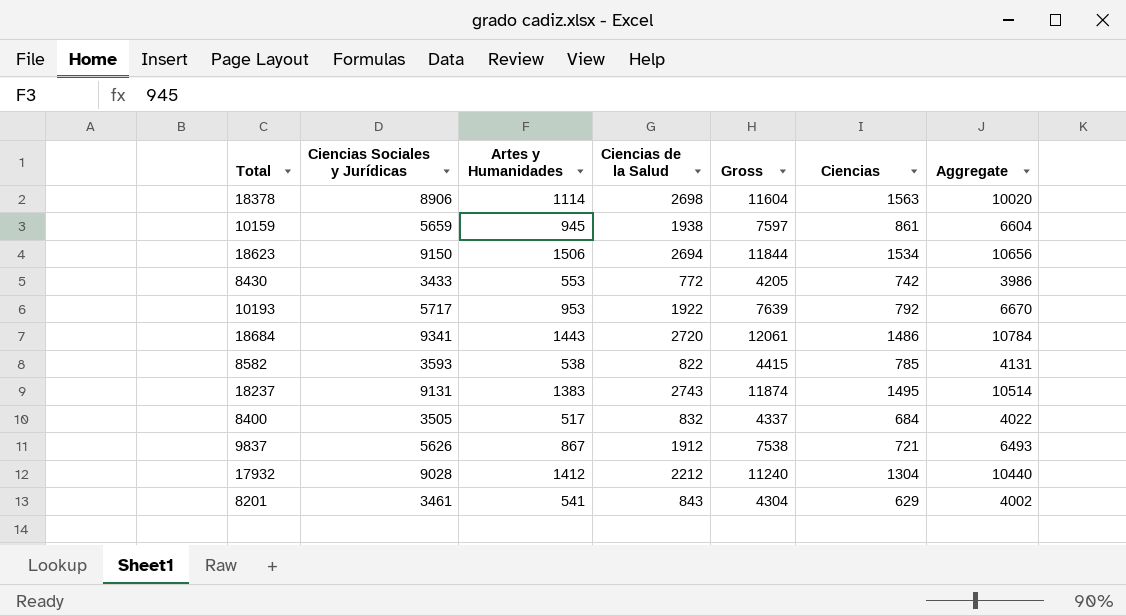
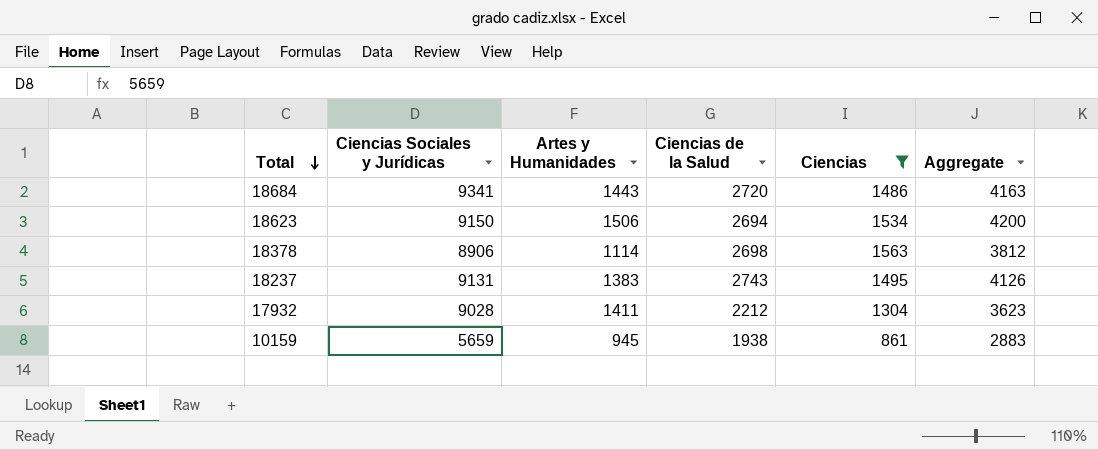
filter: none -> Ciencias >= 861
row order: none -> Total descending
column Gross | formula: [Ciencias Sociales y Jurídicas] + [Ciencias de la Salud] -> none
column Aggregate | formula: [Ciencias Sociales y Jurídicas] + [Artes y Humanidades] -> [Artes y Humanidades] + [Ciencias de la Salud]
17932 | Artes y Humanidades: 1412 -> 1411

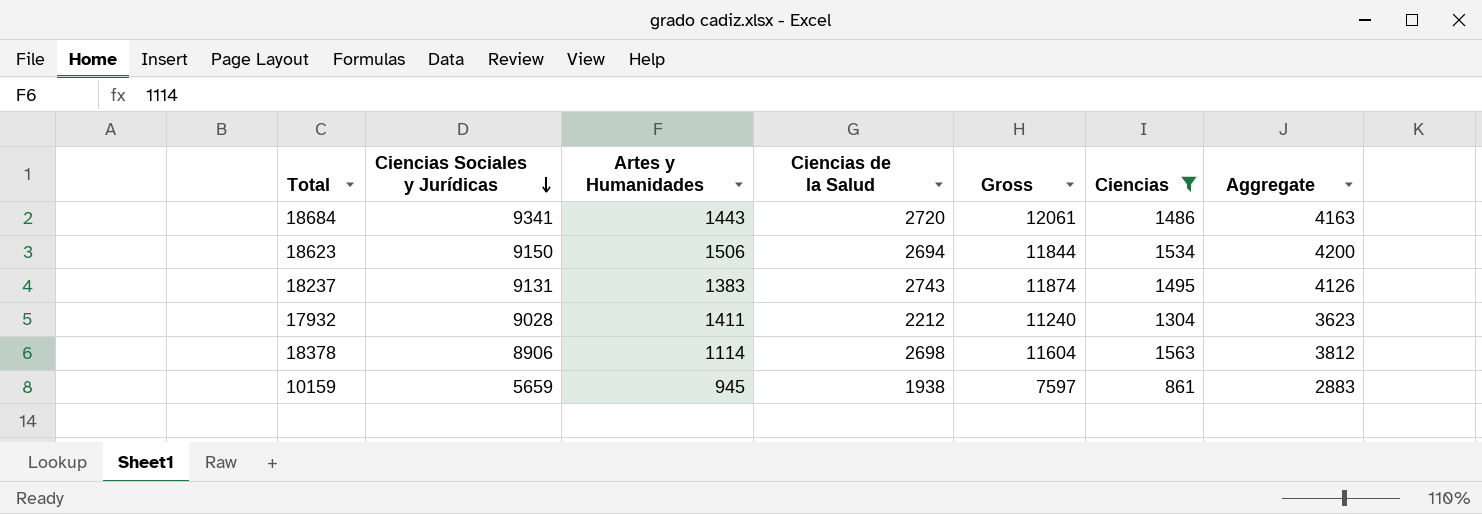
row order: Total descending -> Ciencias Sociales y Jurídicas descending
column Gross | formula: none -> [Ciencias Sociales y Jurídicas] + [Ciencias de la Salud]

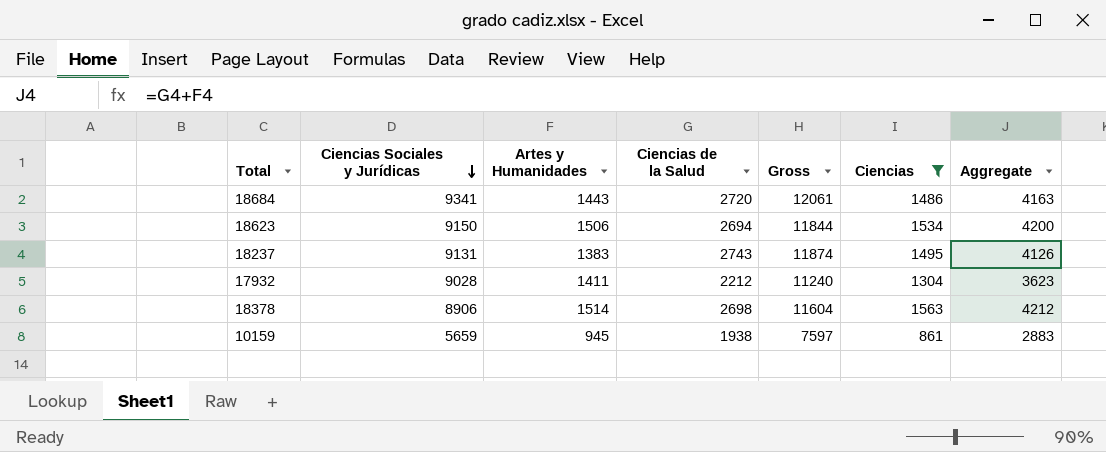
18378 | Artes y Humanidades: 1114 -> 1514
18378 | Aggregate: 3812 -> 4212

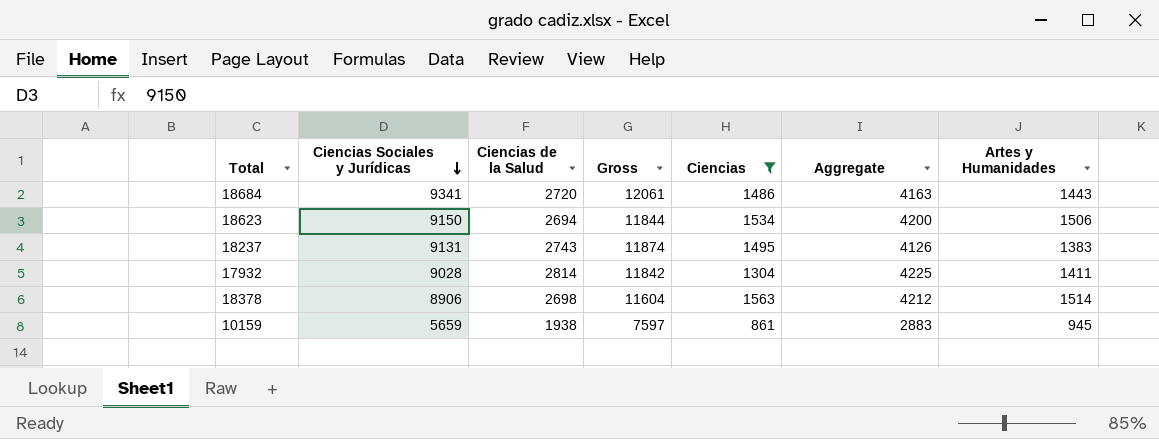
column Artes y Humanidades | position: 3 -> 7
17932 | Ciencias de la Salud: 2212 -> 2814
17932 | Gross: 11240 -> 11842
17932 | Aggregate: 3623 -> 4225

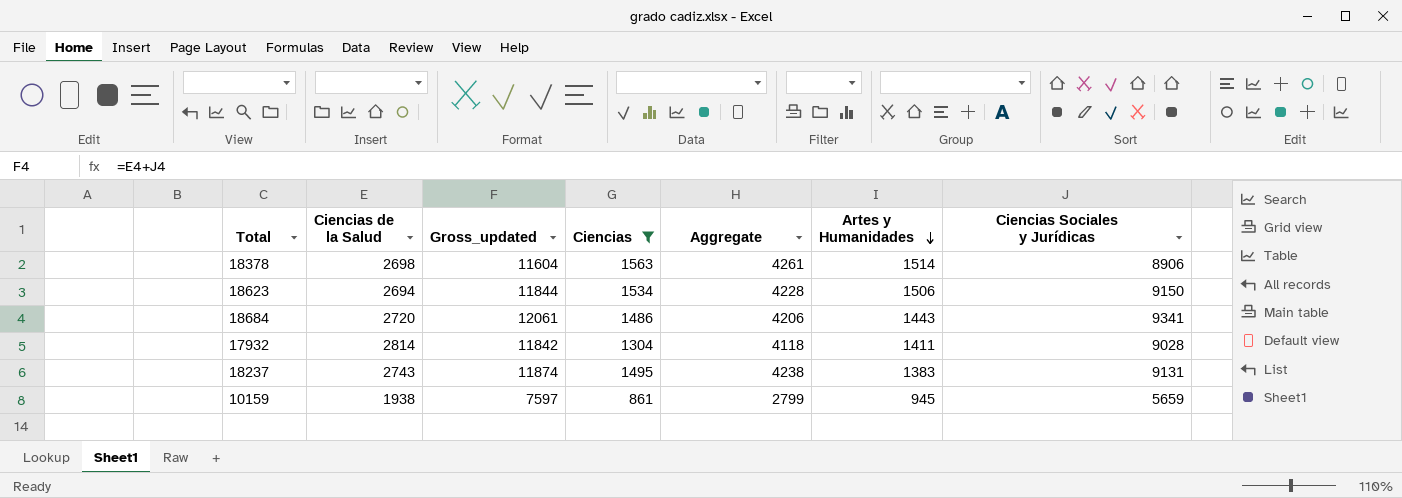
row order: Ciencias Sociales y Jurídicas descending -> Artes y Humanidades descending
column name: Gross -> Gross_updated
column Aggregate | formula: [Ciencias de la Salud] + [Artes y Humanidades] -> [Ciencias de la Salud] + [Ciencias]
column Ciencias Sociales y Jurídicas | position: 2 -> 7

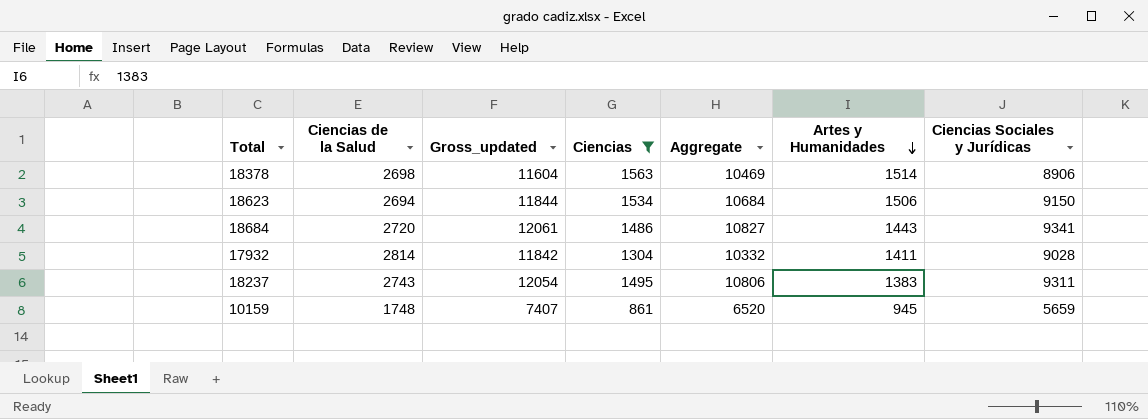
column Aggregate | formula: [Ciencias de la Salud] + [Ciencias] -> [Ciencias] + [Ciencias Sociales y Jurídicas]
18237 | Gross_updated: 11874 -> 12054
18237 | Ciencias Sociales y Jurídicas: 9131 -> 9311
10159 | Ciencias de la Salud: 1938 -> 1748
10159 | Gross_updated: 7597 -> 7407

